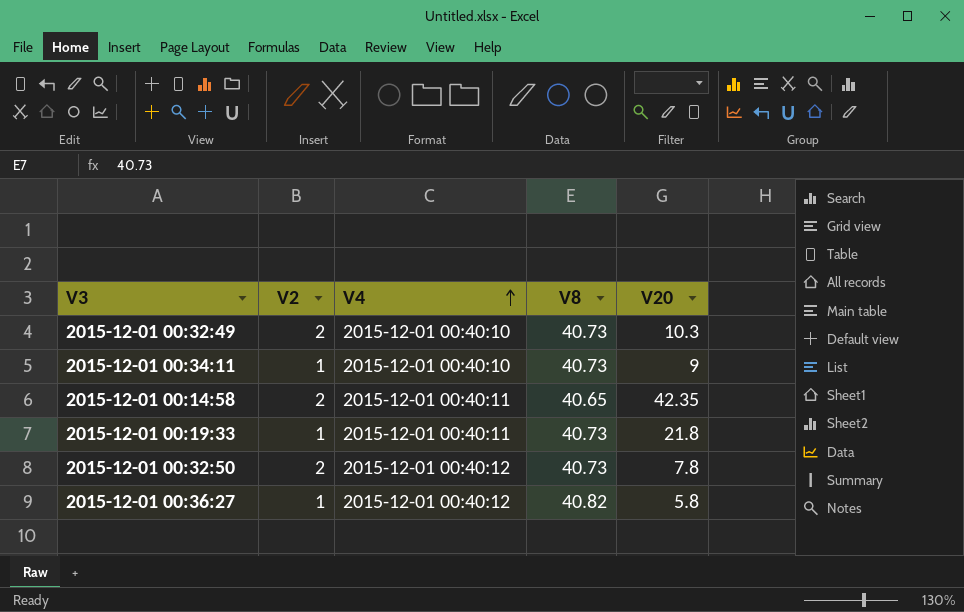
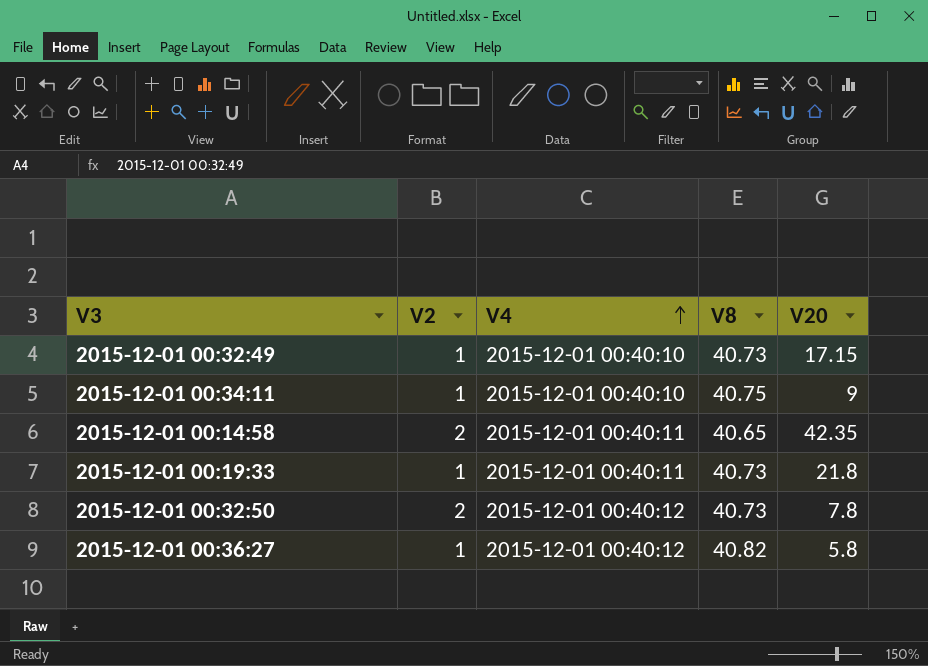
2015-12-01 00:32:49 | V2: 2 -> 1
2015-12-01 00:32:49 | V20: 10.3 -> 17.15
2015-12-01 00:34:11 | V8: 40.73 -> 40.75

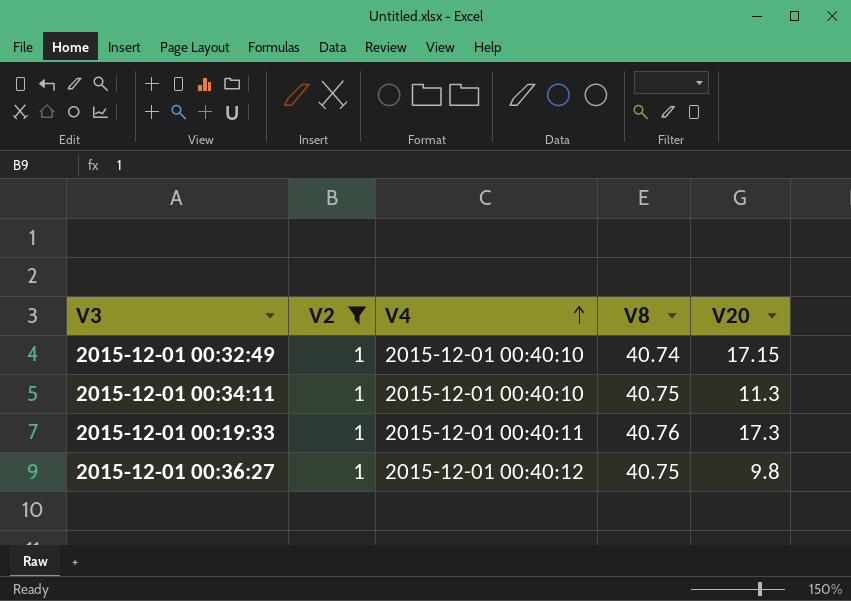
filter: none -> V2 = 1
2015-12-01 00:32:49 | V8: 40.73 -> 40.74
2015-12-01 00:34:11 | V20: 9 -> 11.3
2015-12-01 00:19:33 | V8: 40.73 -> 40.76
2015-12-01 00:19:33 | V20: 21.8 -> 17.3
2015-12-01 00:36:27 | V8: 40.82 -> 40.75
2015-12-01 00:36:27 | V20: 5.8 -> 9.8

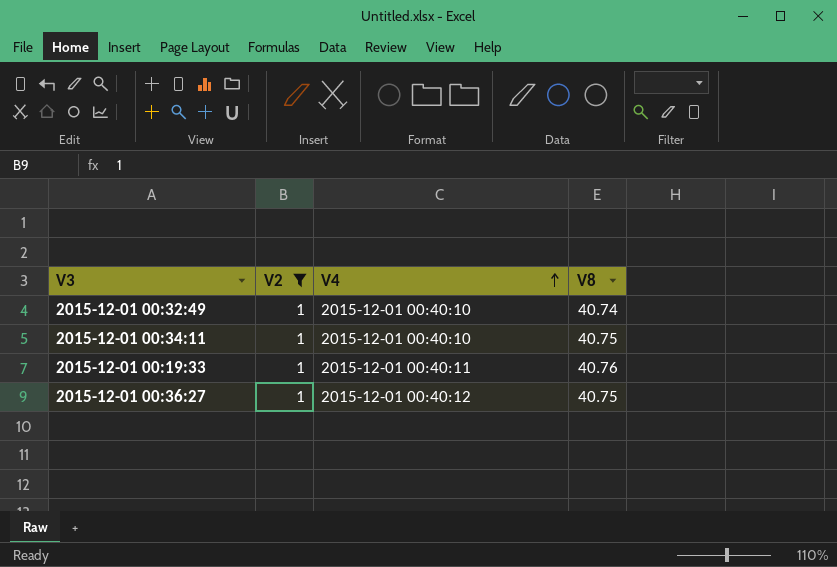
column V20 | position: 5 -> none

